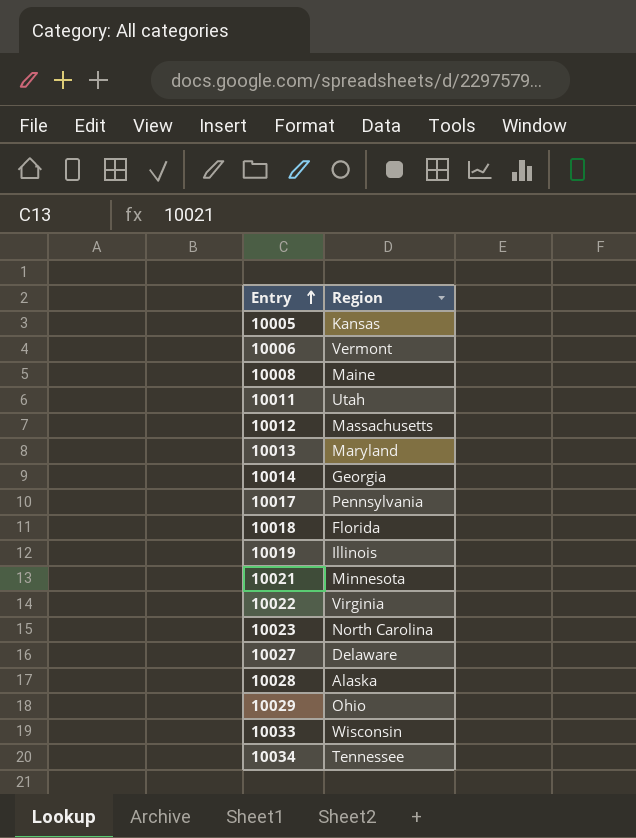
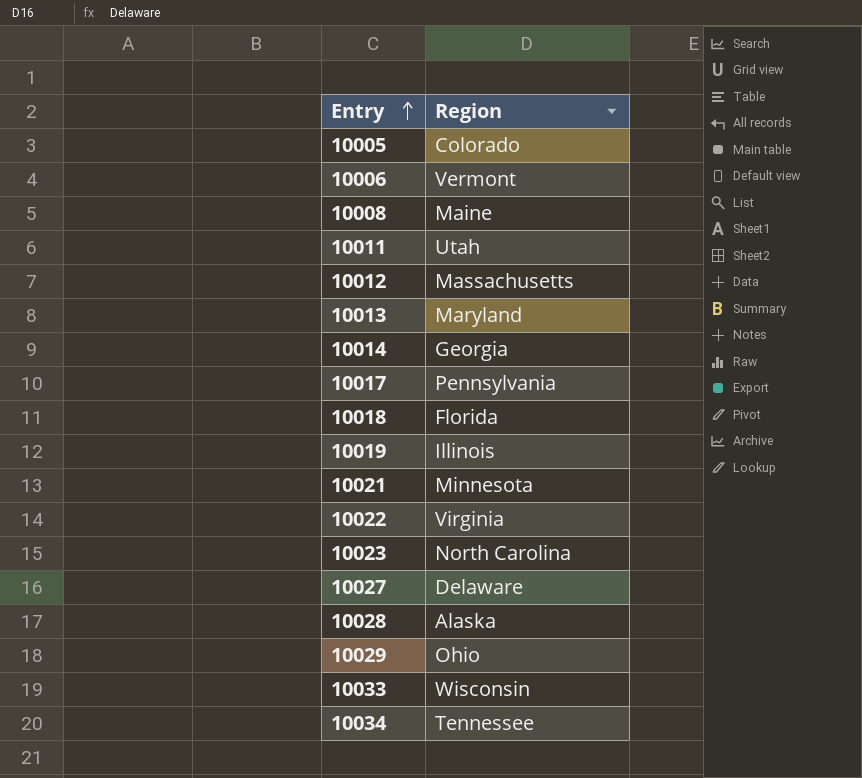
10005 | Region: Kansas -> Colorado

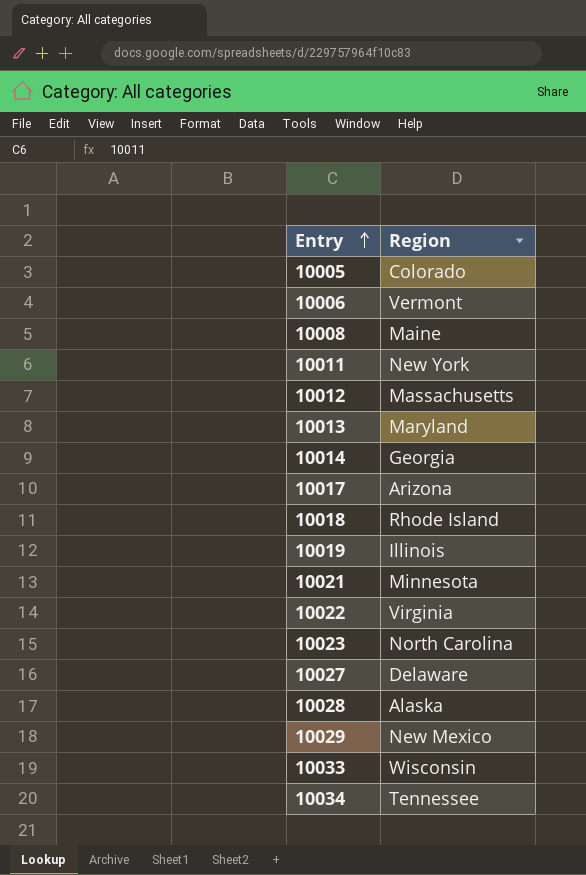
10011 | Region: Utah -> New York
10017 | Region: Pennsylvania -> Arizona
10018 | Region: Florida -> Rhode Island
10029 | Region: Ohio -> New Mexico

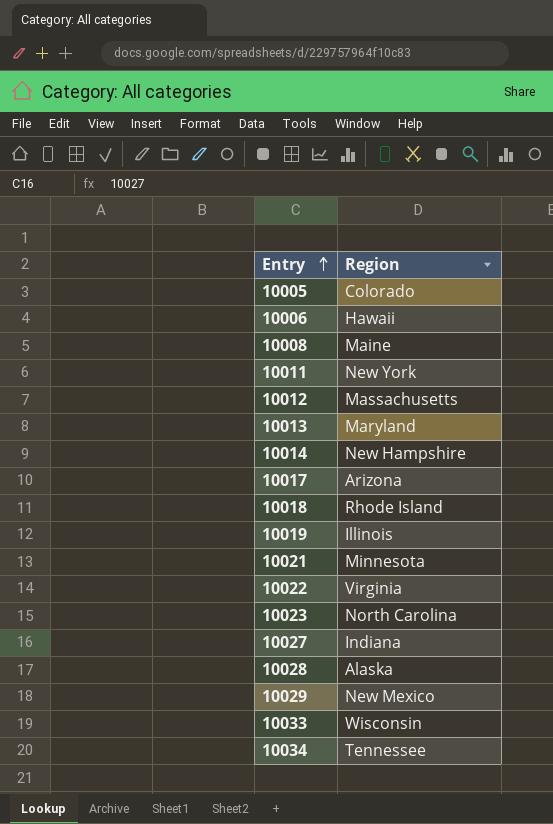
10006 | Region: Vermont -> Hawaii
10014 | Region: Georgia -> New Hampshire
10027 | Region: Delaware -> Indiana

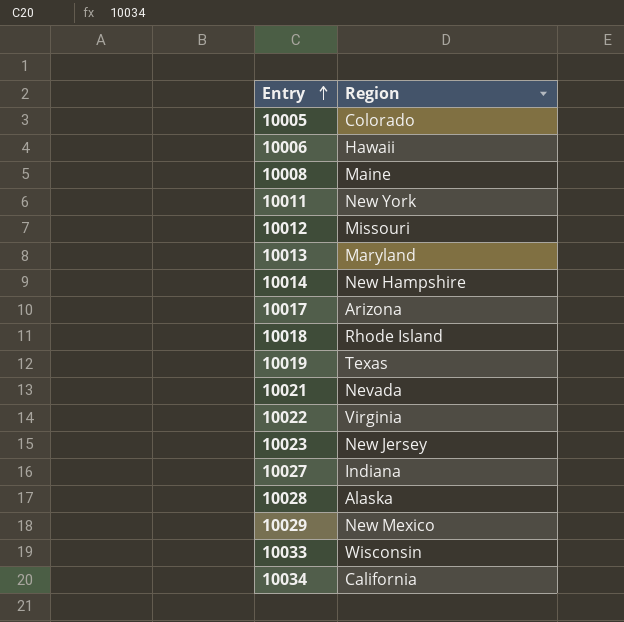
10012 | Region: Massachusetts -> Missouri
10019 | Region: Illinois -> Texas
10021 | Region: Minnesota -> Nevada
10023 | Region: North Carolina -> New Jersey
10034 | Region: Tennessee -> California

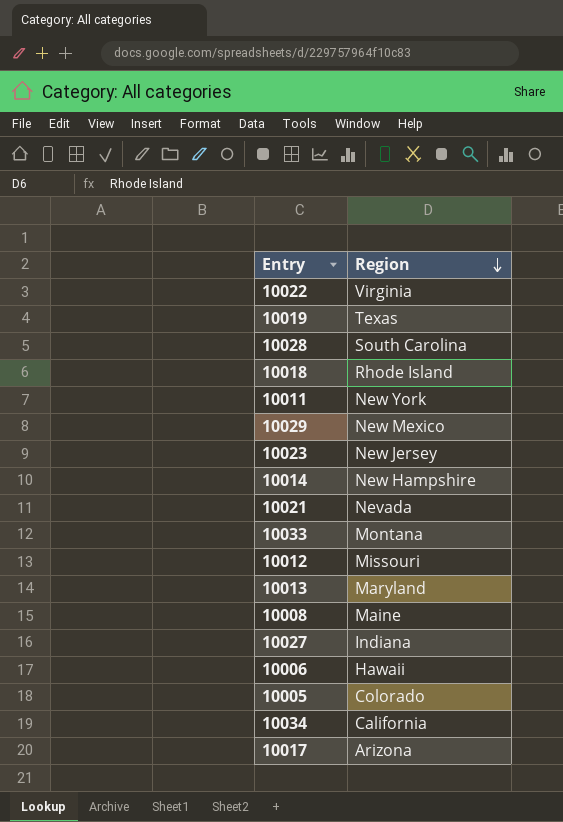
row order: Entry ascending -> Region descending
10028 | Region: Alaska -> South Carolina
10033 | Region: Wisconsin -> Montana

